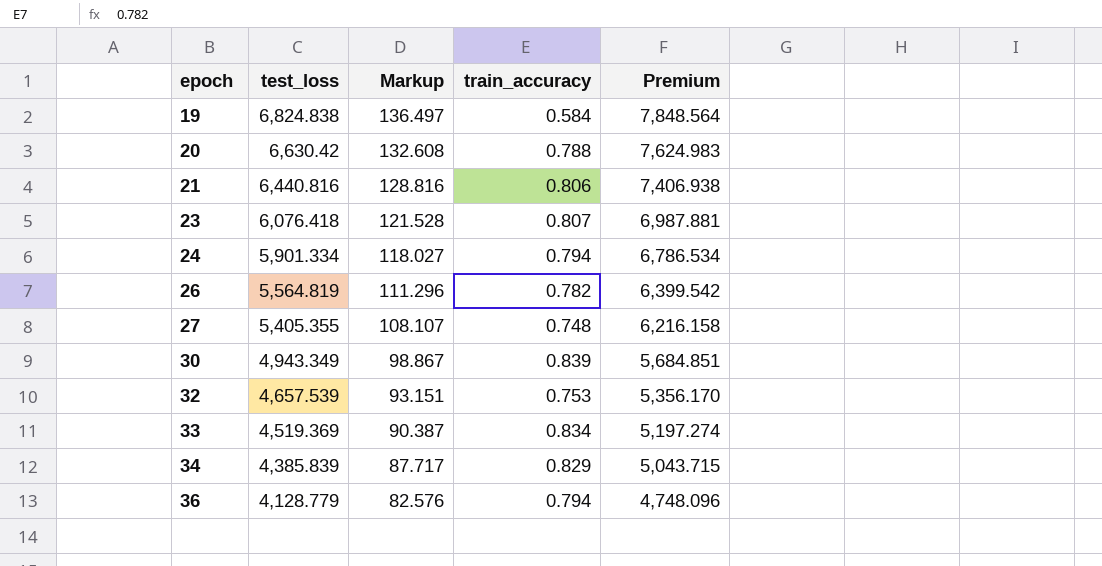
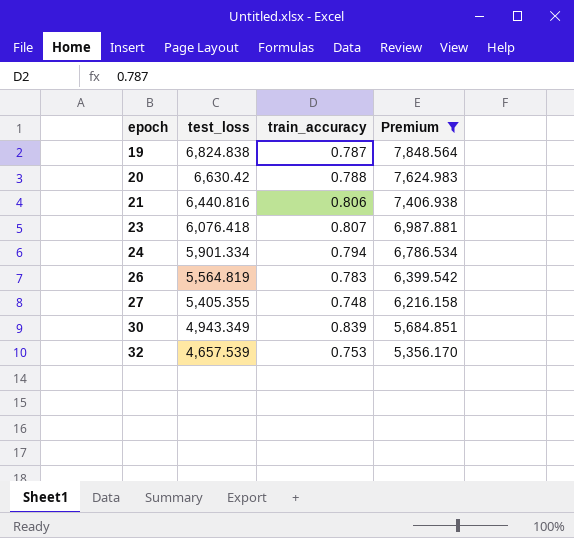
filter: none -> Premium >= 5,356.170
column Markup | formula: [test_loss] * 0.02 -> none
19 | train_accuracy: 0.584 -> 0.787
26 | train_accuracy: 0.782 -> 0.783

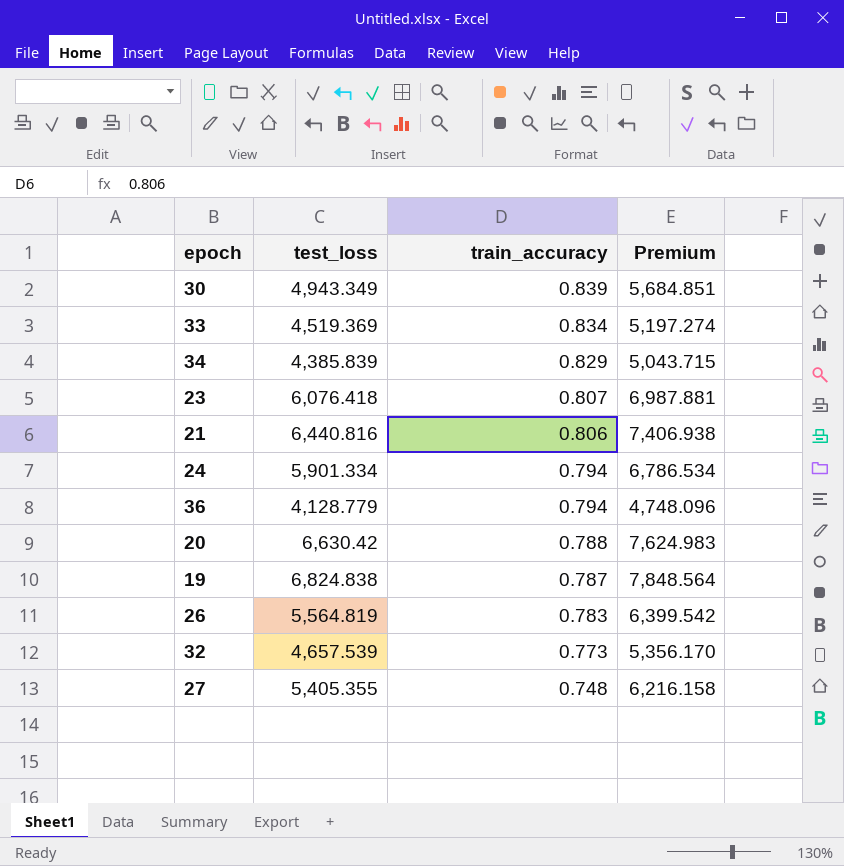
filter: Premium >= 5,356.170 -> none
row order: epoch ascending -> train_accuracy descending
32 | train_accuracy: 0.753 -> 0.773

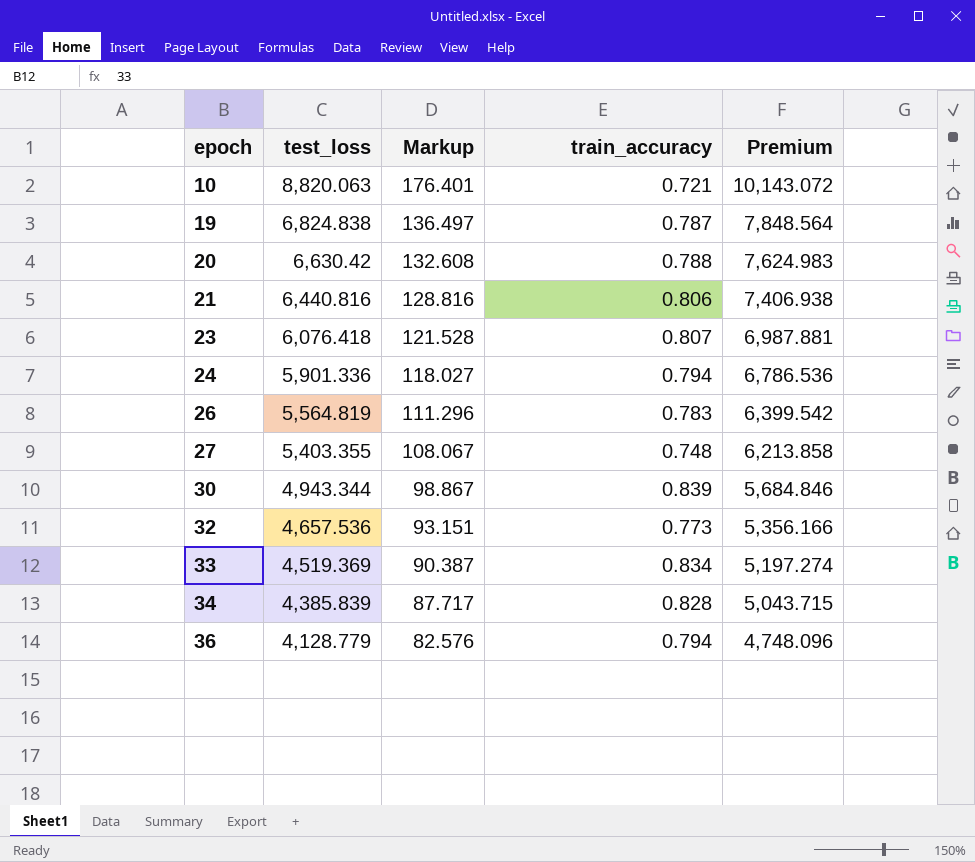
row order: train_accuracy descending -> epoch ascending
column Markup | formula: none -> [test_loss] * 0.02
row 10: none -> 8,820.063 | 176.401 | 0.721 | 10,143.072
24 | test_loss: 5,901.334 -> 5,901.336
24 | Premium: 6,786.534 -> 6,786.536
27 | test_loss: 5,405.355 -> 5,403.355
27 | Premium: 6,216.158 -> 6,213.858
30 | test_loss: 4,943.349 -> 4,943.344
30 | Premium: 5,684.851 -> 5,684.846
32 | test_loss: 4,657.539 -> 4,657.536
32 | Premium: 5,356.170 -> 5,356.166
34 | train_accuracy: 0.829 -> 0.828

